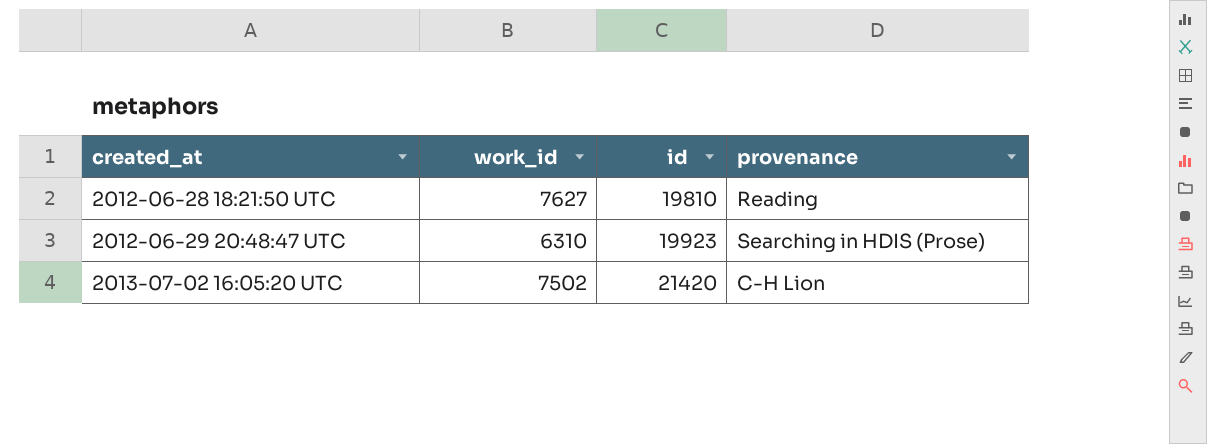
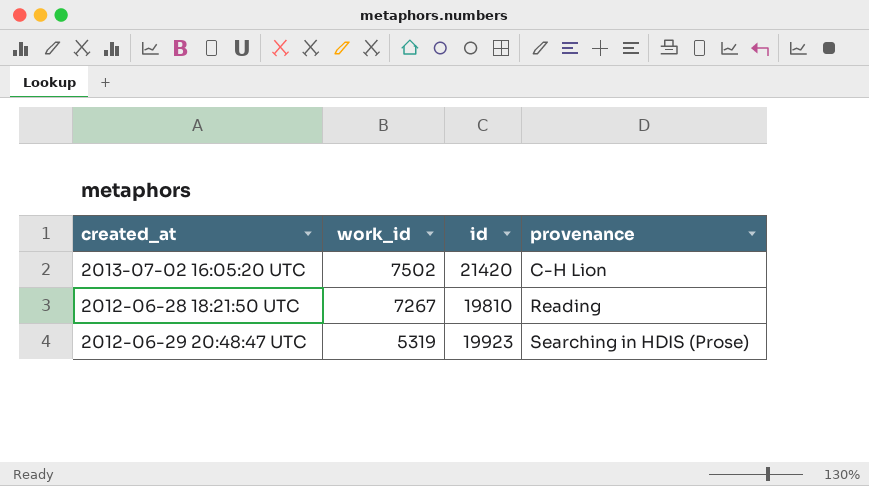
row order: created_at ascending -> work_id descending
2012-06-28 18:21:50 UTC | work_id: 7627 -> 7267
2012-06-29 20:48:47 UTC | work_id: 6310 -> 5319

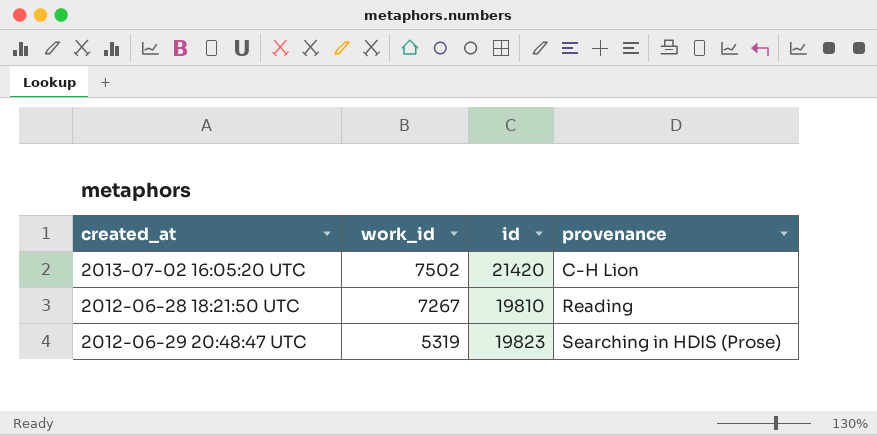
2012-06-29 20:48:47 UTC | id: 19923 -> 19823

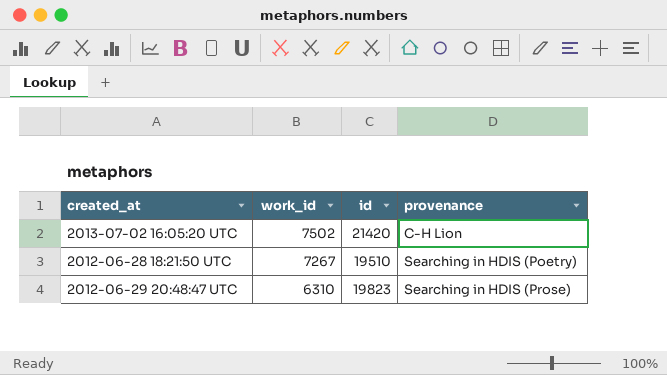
2012-06-28 18:21:50 UTC | id: 19810 -> 19510
2012-06-28 18:21:50 UTC | provenance: Reading -> Searching in HDIS (Poetry)
2012-06-29 20:48:47 UTC | work_id: 5319 -> 6310

